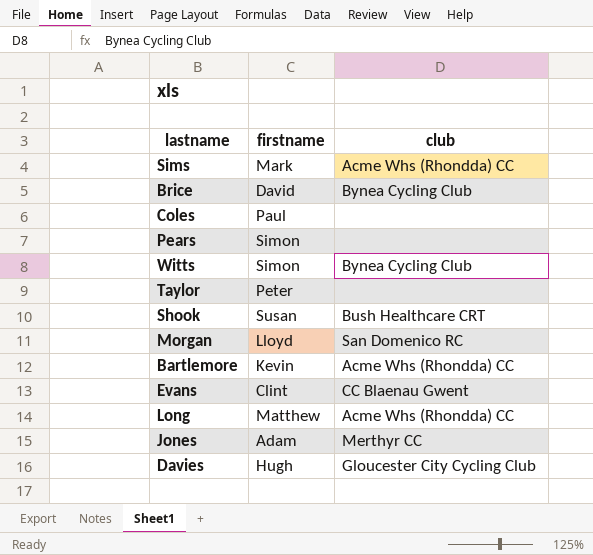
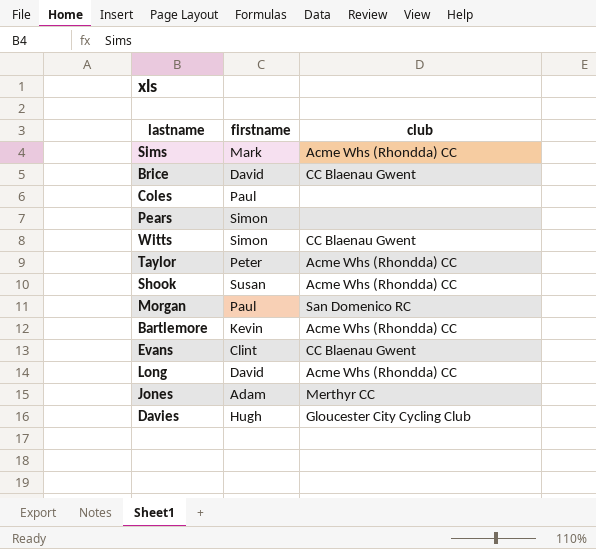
Brice | club: Bynea Cycling Club -> CC Blaenau Gwent
Witts | club: Bynea Cycling Club -> CC Blaenau Gwent
Taylor | club: none -> Acme Whs (Rhondda) CC
Shook | club: Bush Healthcare CRT -> Acme Whs (Rhondda) CC
Morgan | firstname: Lloyd -> Paul
Long | firstname: Matthew -> David

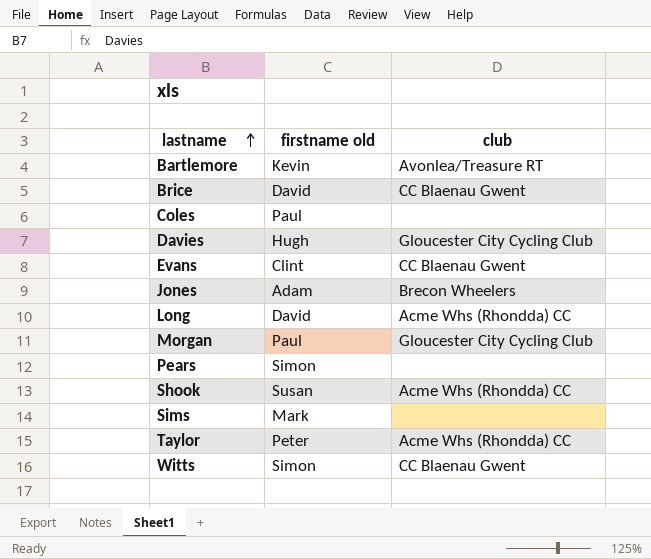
row order: none -> lastname ascending
column name: firstname -> firstname old
Bartlemore | club: Acme Whs (Rhondda) CC -> Avonlea/Treasure RT
Jones | club: Merthyr CC -> Brecon Wheelers
Morgan | club: San Domenico RC -> Gloucester City Cycling Club
Sims | club: Acme Whs (Rhondda) CC -> none

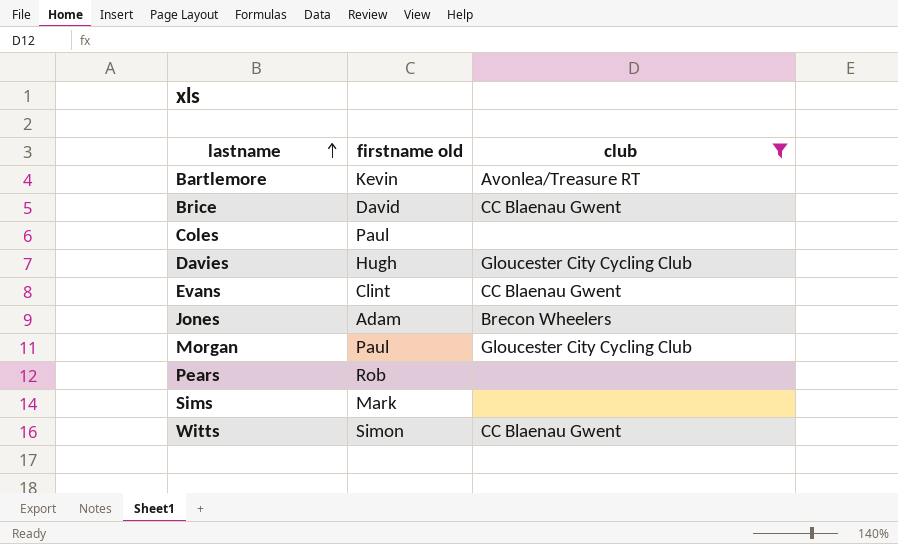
filter: none -> club != Acme Whs (Rhondda) CC
Pears | firstname old: Simon -> Rob

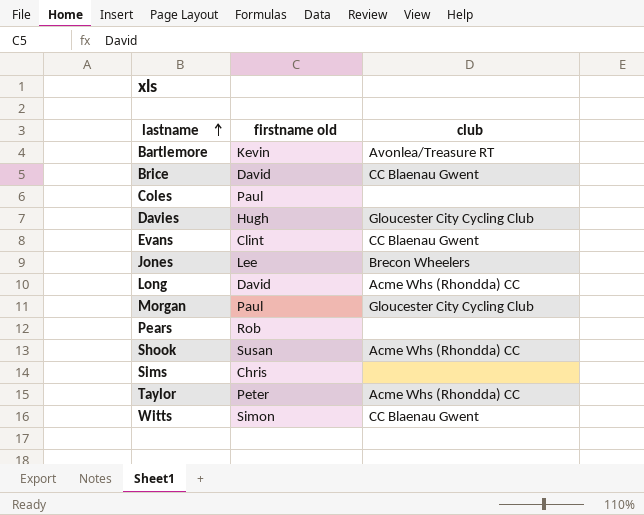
filter: club != Acme Whs (Rhondda) CC -> none
Jones | firstname old: Adam -> Lee
Sims | firstname old: Mark -> Chris

